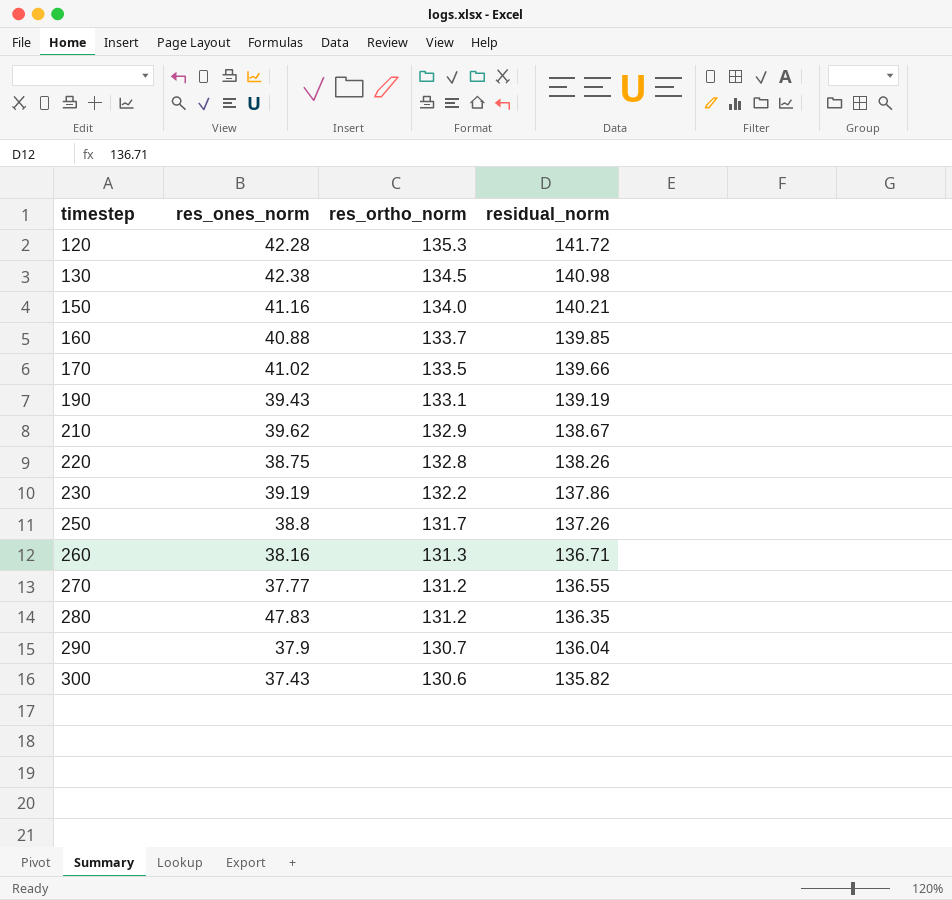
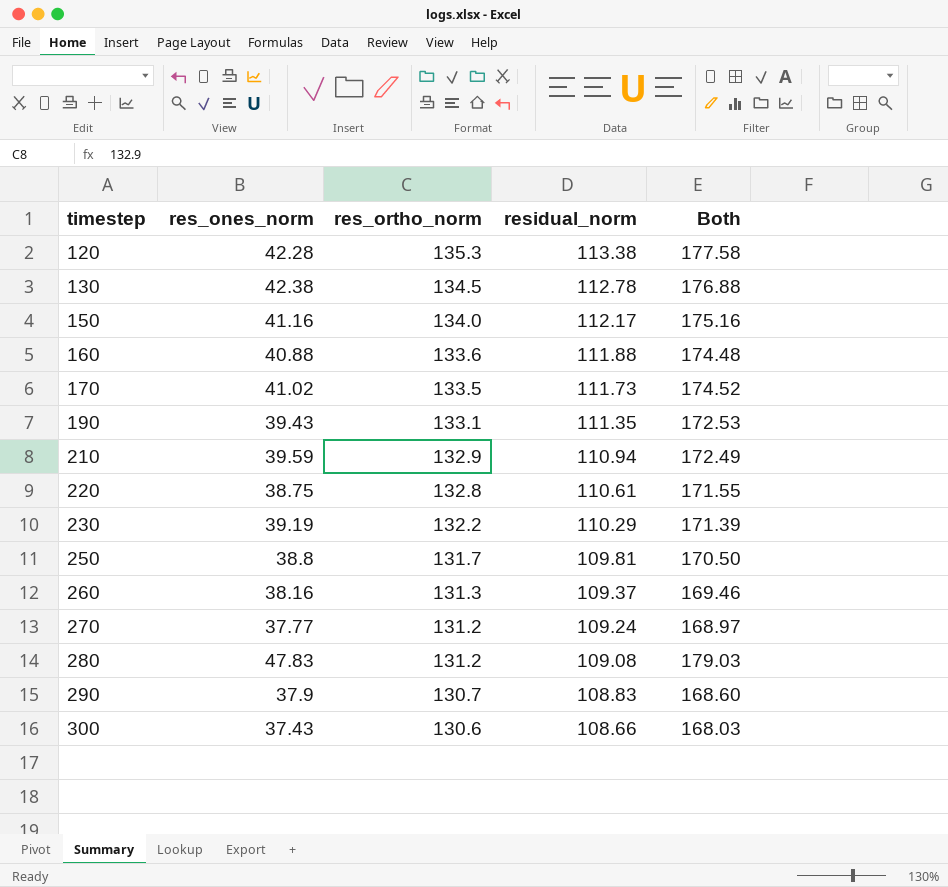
column Both | formula: none -> [res_ones_norm] + [res_ortho_norm]
120 | residual_norm: 141.72 -> 113.38
130 | residual_norm: 140.98 -> 112.78
150 | residual_norm: 140.21 -> 112.17
160 | res_ortho_norm: 133.7 -> 133.6
160 | residual_norm: 139.85 -> 111.88
170 | residual_norm: 139.66 -> 111.73
190 | residual_norm: 139.19 -> 111.35
210 | res_ones_norm: 39.62 -> 39.59
210 | residual_norm: 138.67 -> 110.94
220 | residual_norm: 138.26 -> 110.61
230 | residual_norm: 137.86 -> 110.29
250 | residual_norm: 137.26 -> 109.81
260 | residual_norm: 136.71 -> 109.37
270 | residual_norm: 136.55 -> 109.24
280 | residual_norm: 136.35 -> 109.08
290 | residual_norm: 136.04 -> 108.83
300 | residual_norm: 135.82 -> 108.66

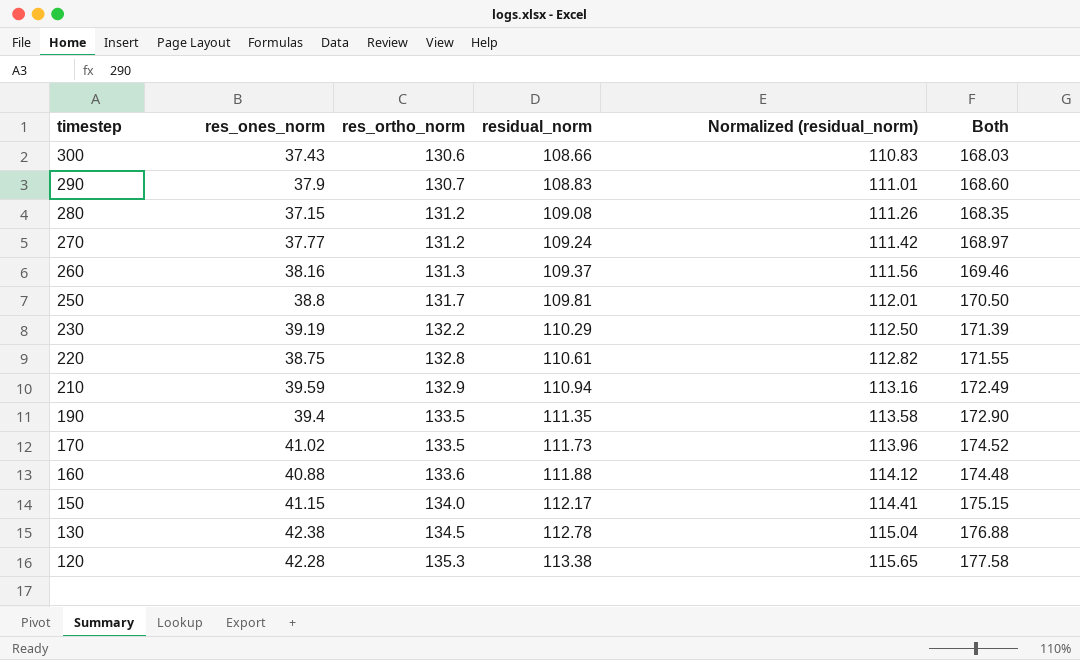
row order: timestep ascending -> timestep descending
column Normalized (residual_norm) | formula: none -> [residual_norm] * 1.02
280 | res_ones_norm: 47.83 -> 37.15
280 | Both: 179.03 -> 168.35
190 | res_ones_norm: 39.43 -> 39.4
190 | res_ortho_norm: 133.1 -> 133.5
190 | Both: 172.53 -> 172.90
150 | res_ones_norm: 41.16 -> 41.15
150 | Both: 175.16 -> 175.15

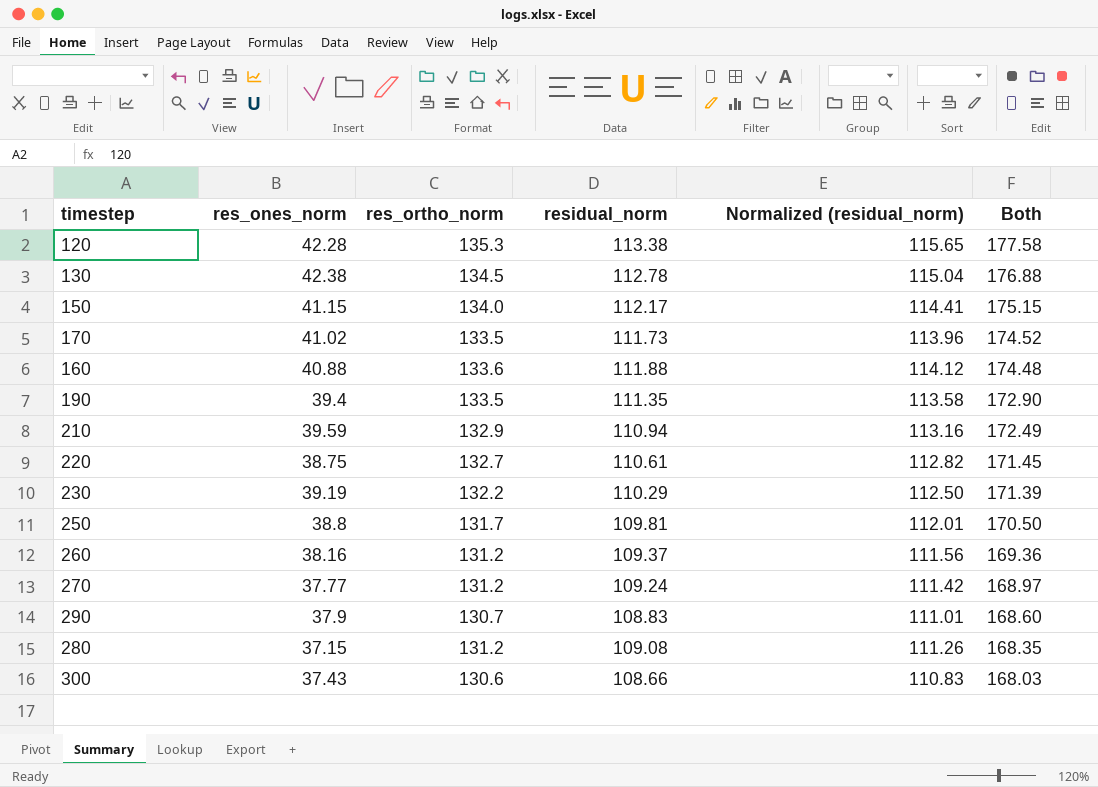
row order: timestep descending -> Both descending
220 | res_ortho_norm: 132.8 -> 132.7
220 | Both: 171.55 -> 171.45
260 | res_ortho_norm: 131.3 -> 131.2
260 | Both: 169.46 -> 169.36

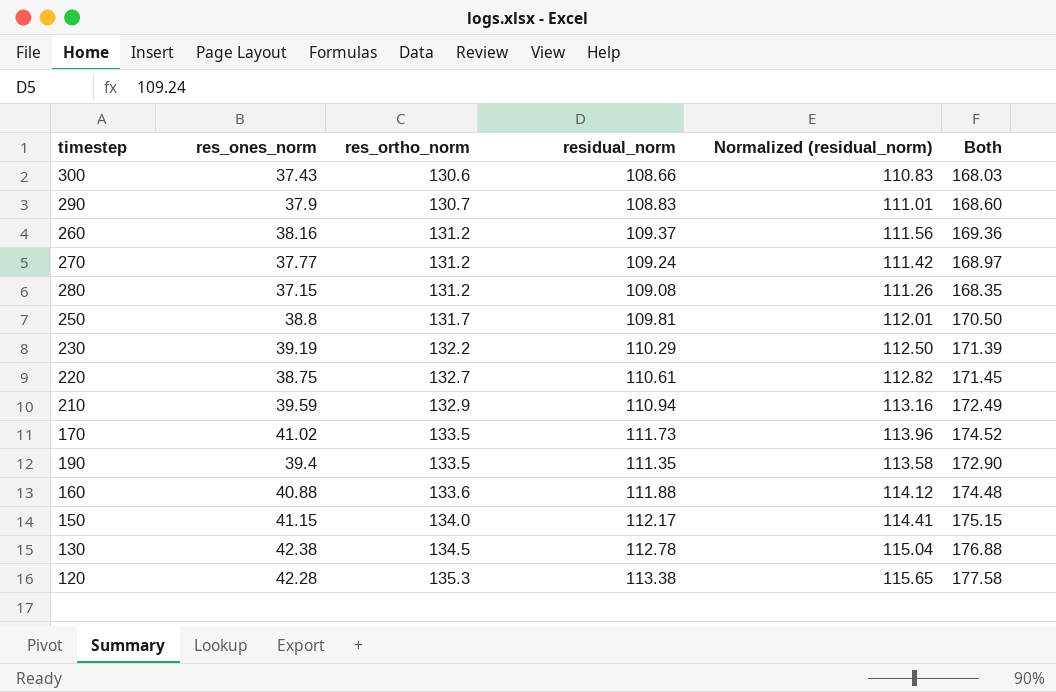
row order: Both descending -> res_ortho_norm ascending

